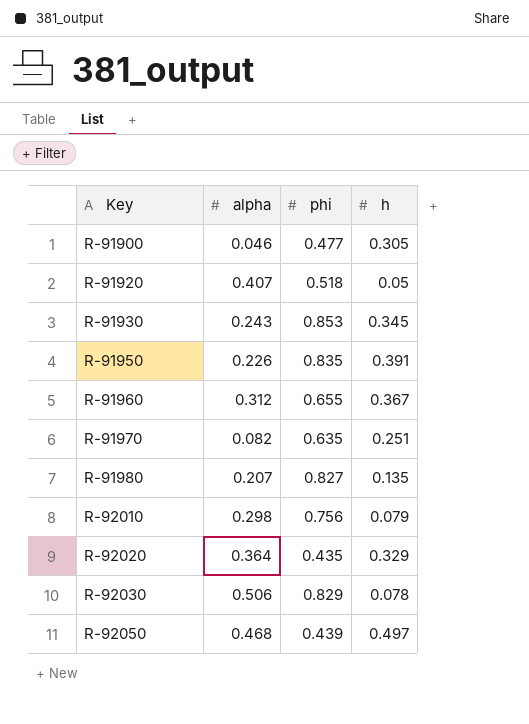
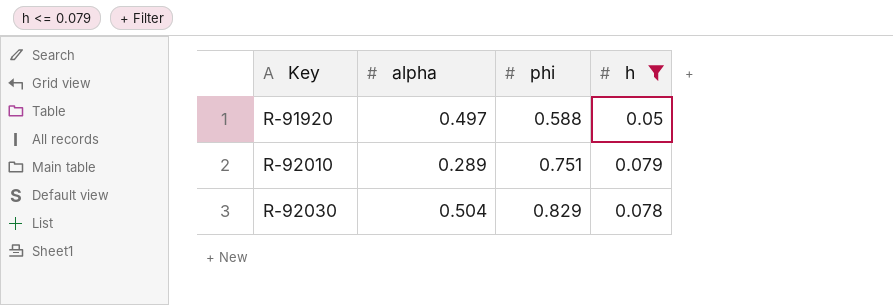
filter: none -> h <= 0.079
R-91920 | alpha: 0.407 -> 0.497
R-91920 | phi: 0.518 -> 0.588
R-92010 | alpha: 0.298 -> 0.289
R-92010 | phi: 0.756 -> 0.751
R-92030 | alpha: 0.506 -> 0.504

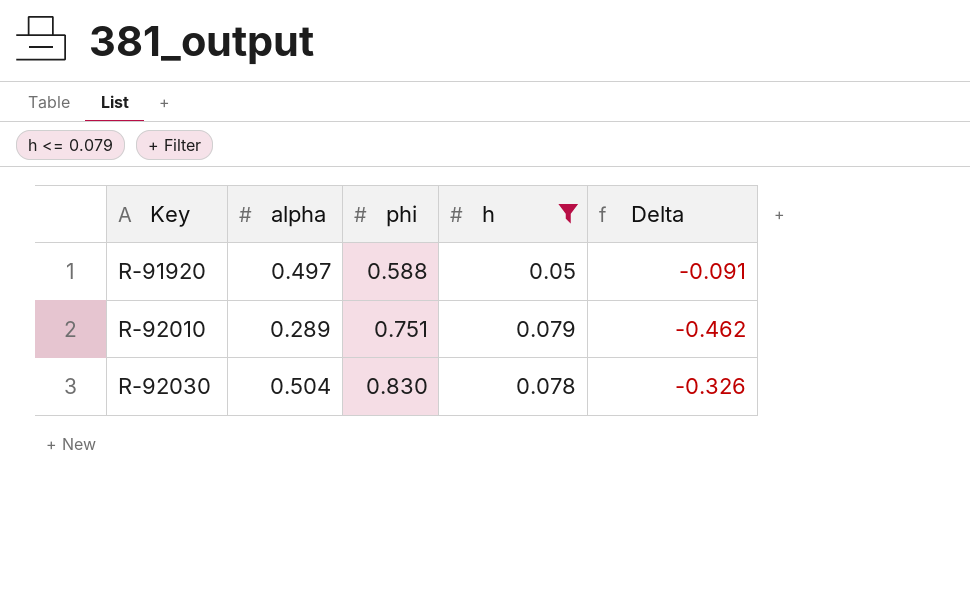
column Delta | formula: none -> [alpha] - [phi]
R-92030 | phi: 0.829 -> 0.830

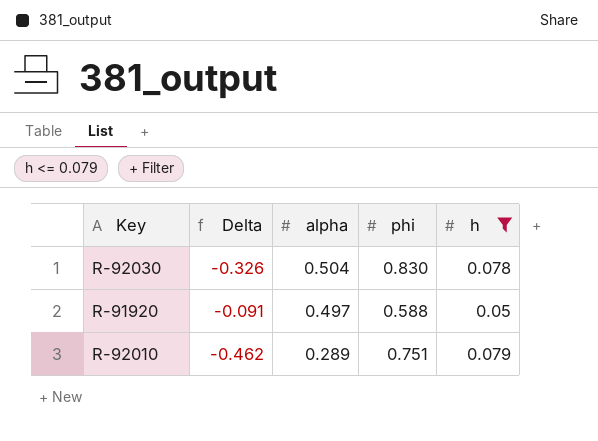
row order: Key ascending -> alpha descending
column Delta | position: 5 -> 2

